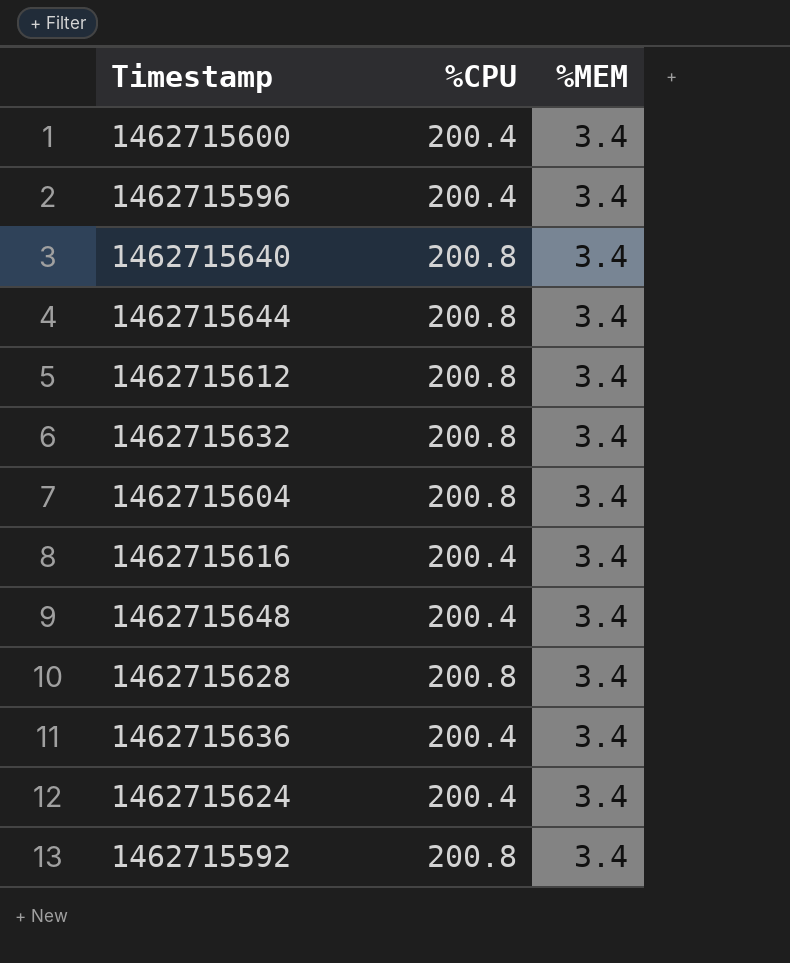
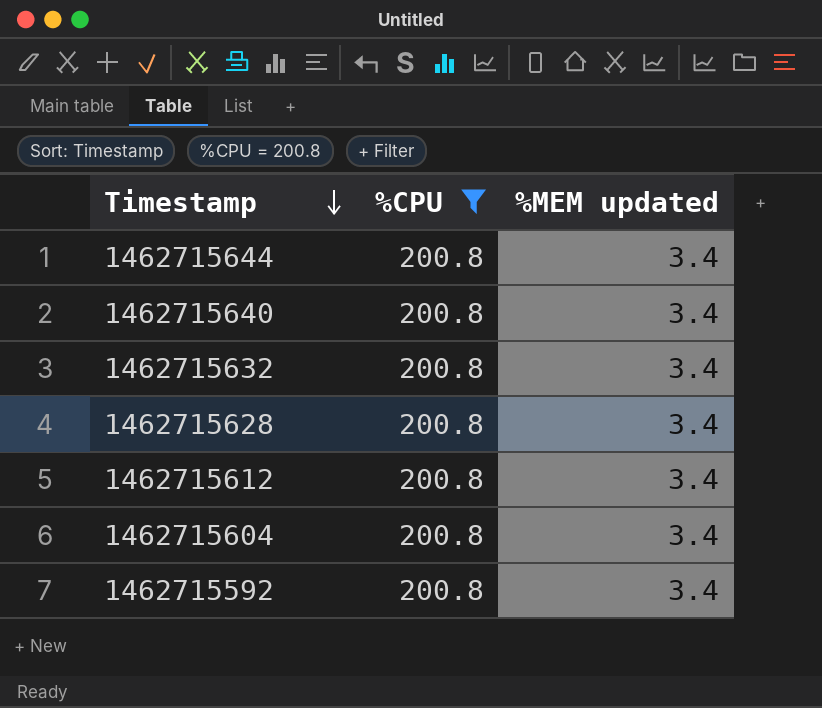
filter: none -> %CPU = 200.8
row order: none -> Timestamp descending
column name: %MEM -> %MEM updated

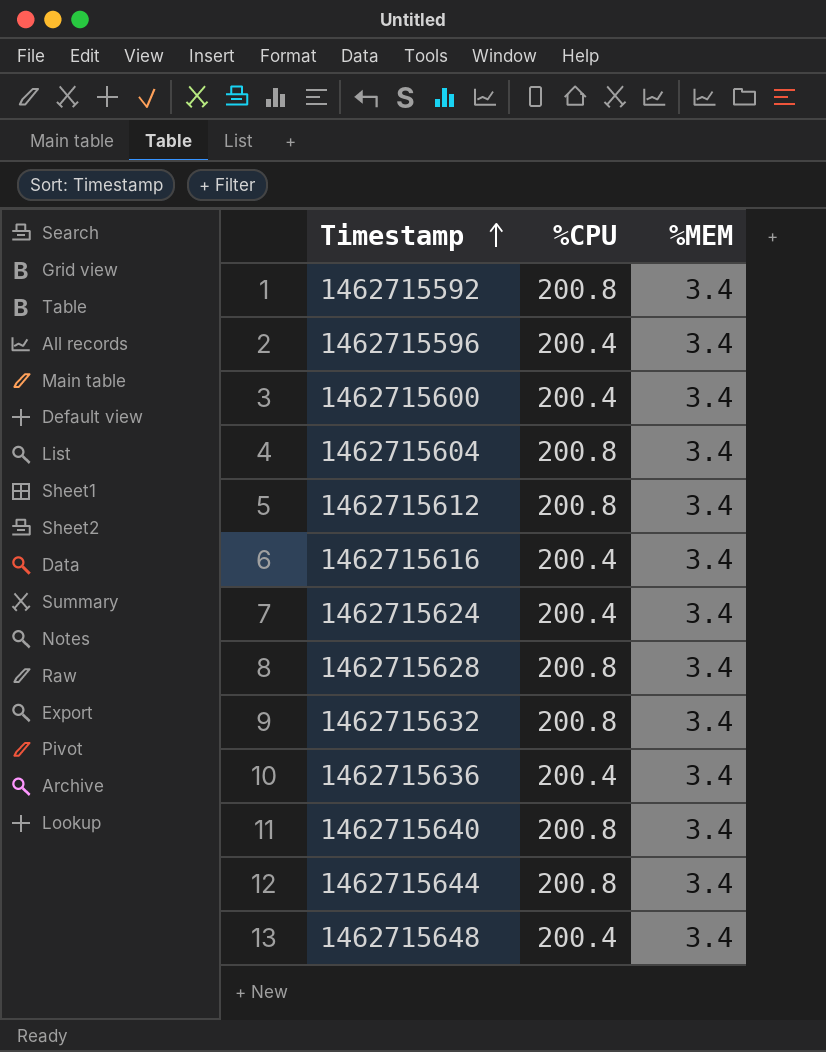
filter: %CPU = 200.8 -> none
row order: Timestamp descending -> Timestamp ascending
column name: %MEM updated -> %MEM

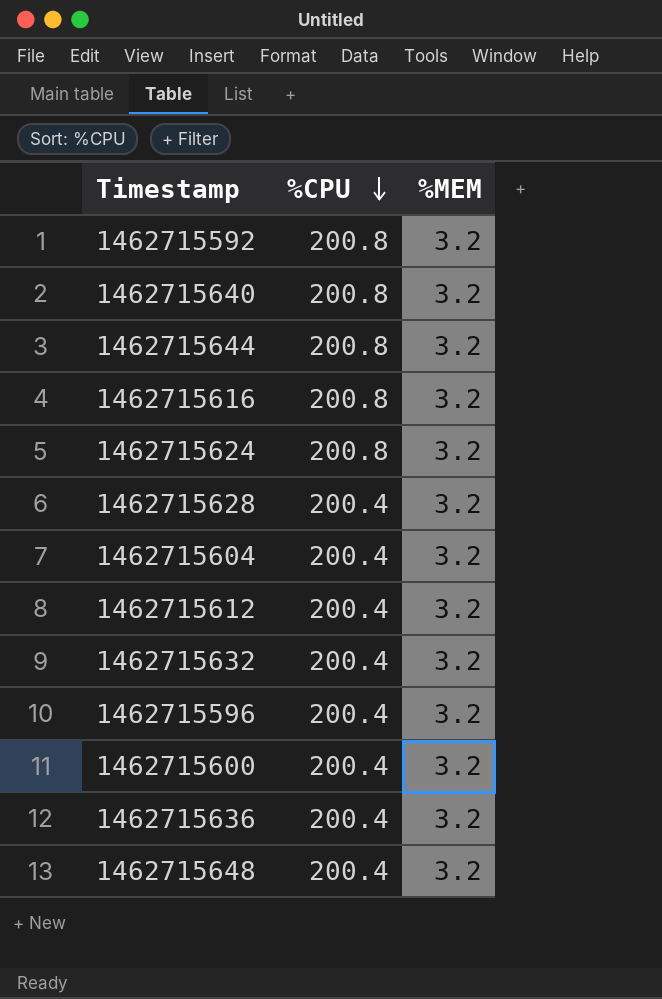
row order: Timestamp ascending -> %CPU descending
1462715592 | %MEM: 3.4 -> 3.2
1462715640 | %MEM: 3.4 -> 3.2
1462715644 | %MEM: 3.4 -> 3.2
1462715616 | %CPU: 200.4 -> 200.8
1462715616 | %MEM: 3.4 -> 3.2
1462715624 | %CPU: 200.4 -> 200.8
1462715624 | %MEM: 3.4 -> 3.2
1462715628 | %CPU: 200.8 -> 200.4
1462715628 | %MEM: 3.4 -> 3.2
1462715604 | %CPU: 200.8 -> 200.4
1462715604 | %MEM: 3.4 -> 3.2
1462715612 | %CPU: 200.8 -> 200.4
1462715612 | %MEM: 3.4 -> 3.2
1462715632 | %CPU: 200.8 -> 200.4
1462715632 | %MEM: 3.4 -> 3.2
1462715596 | %MEM: 3.4 -> 3.2
1462715600 | %MEM: 3.4 -> 3.2
1462715636 | %MEM: 3.4 -> 3.2
1462715648 | %MEM: 3.4 -> 3.2

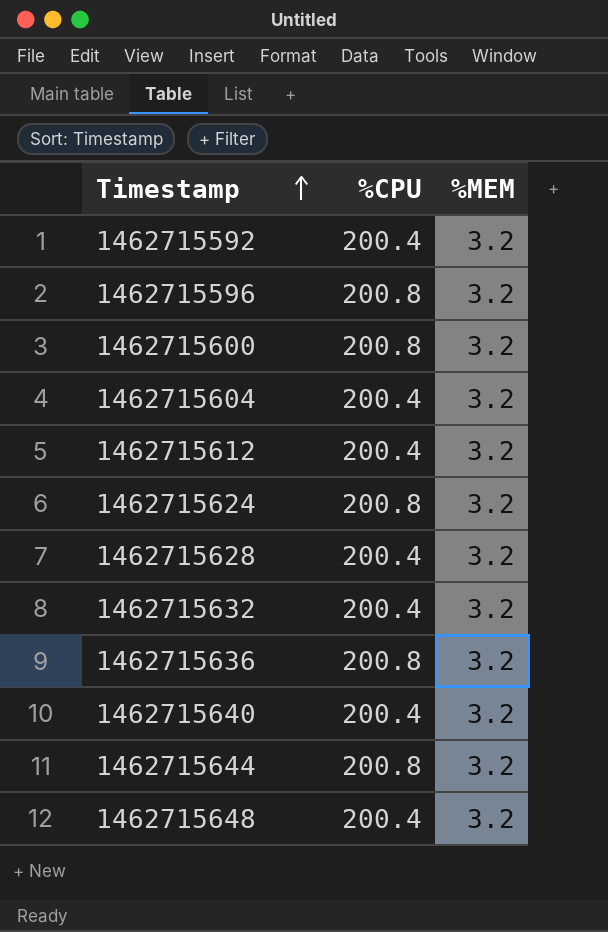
row order: %CPU descending -> Timestamp ascending
row 1462715616: 200.8 | 3.2 -> none
1462715592 | %CPU: 200.8 -> 200.4
1462715596 | %CPU: 200.4 -> 200.8
1462715600 | %CPU: 200.4 -> 200.8
1462715636 | %CPU: 200.4 -> 200.8
1462715640 | %CPU: 200.8 -> 200.4

